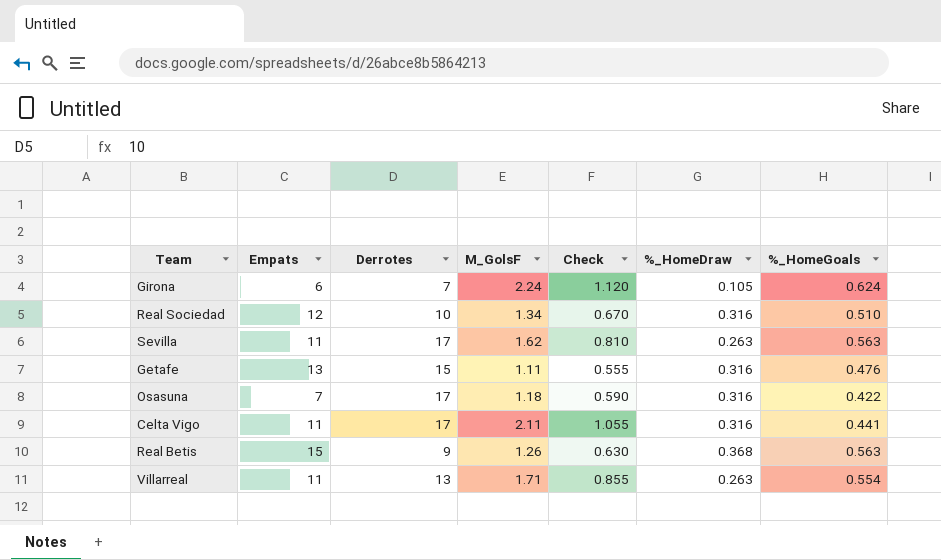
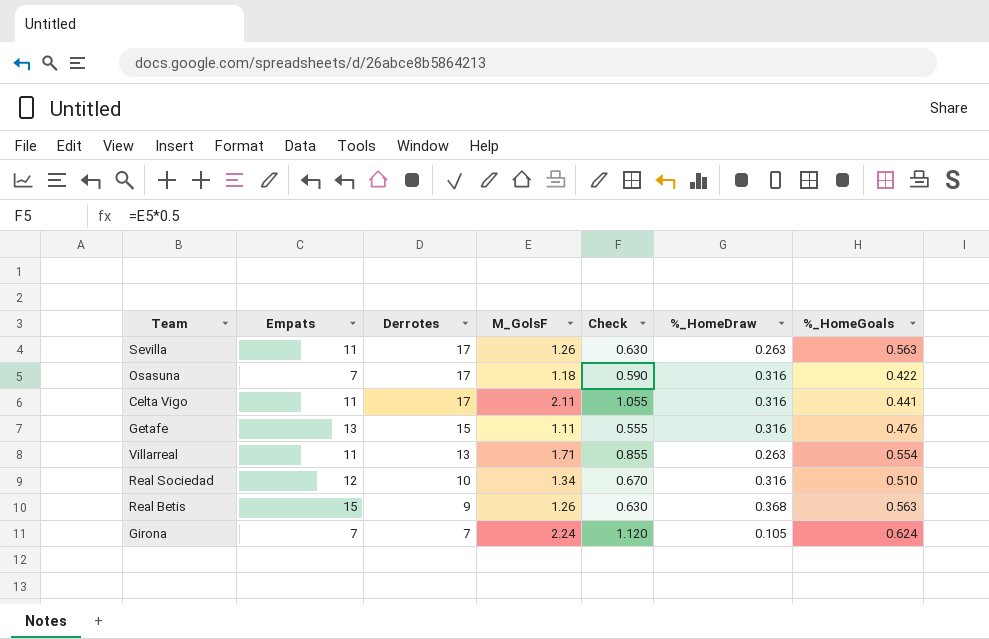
row order: none -> Derrotes descending
Sevilla | M_GolsF: 1.62 -> 1.26
Sevilla | Check: 0.810 -> 0.630
Girona | Empats: 6 -> 7

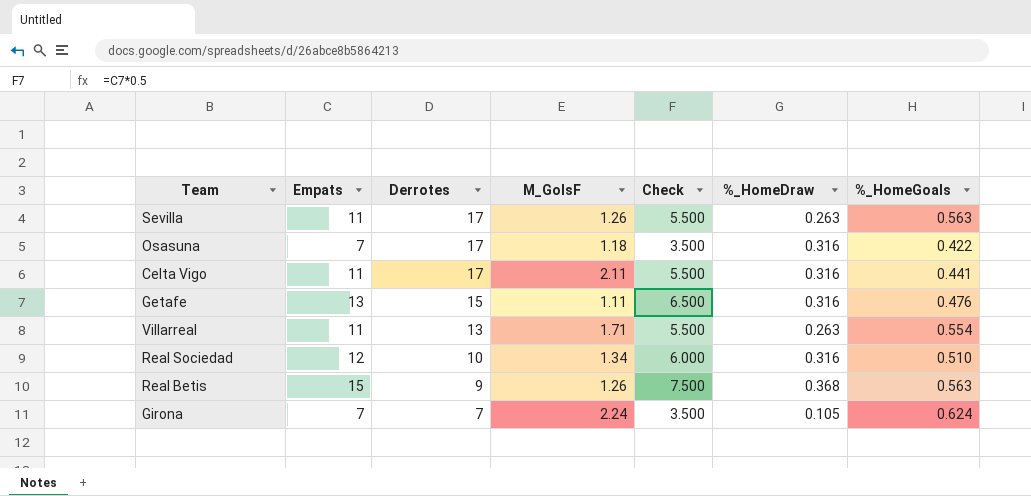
column Check | formula: [M_GolsF] * 0.5 -> [Empats] * 0.5

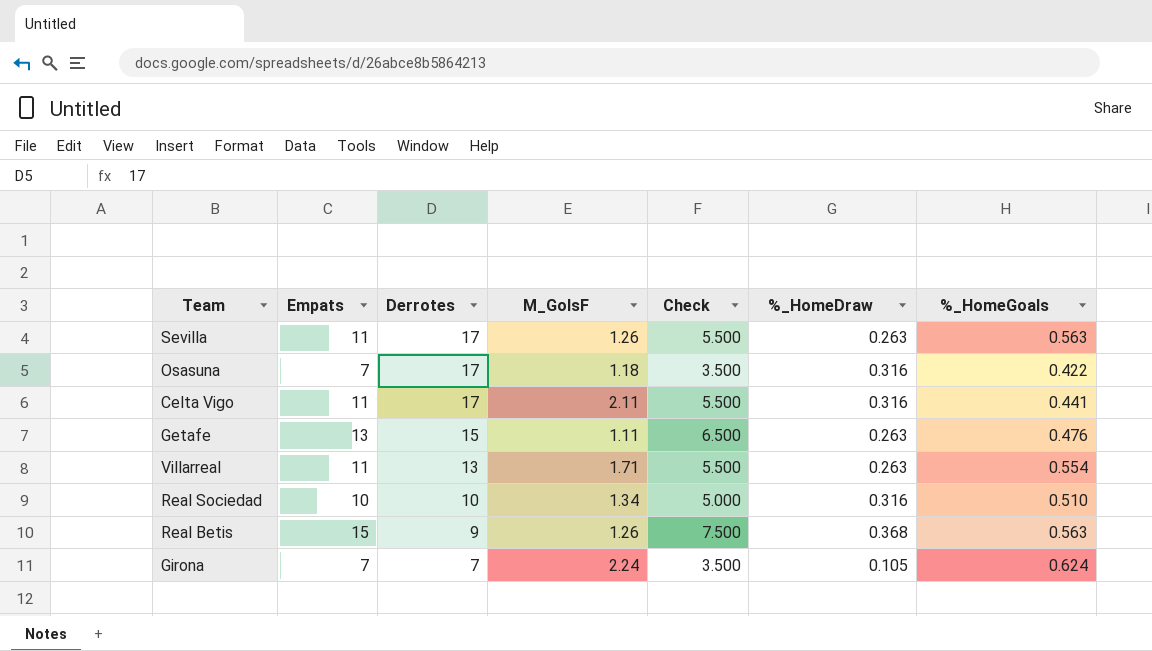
Getafe | %_HomeDraw: 0.316 -> 0.263
Real Sociedad | Empats: 12 -> 10
Real Sociedad | Check: 6.000 -> 5.000

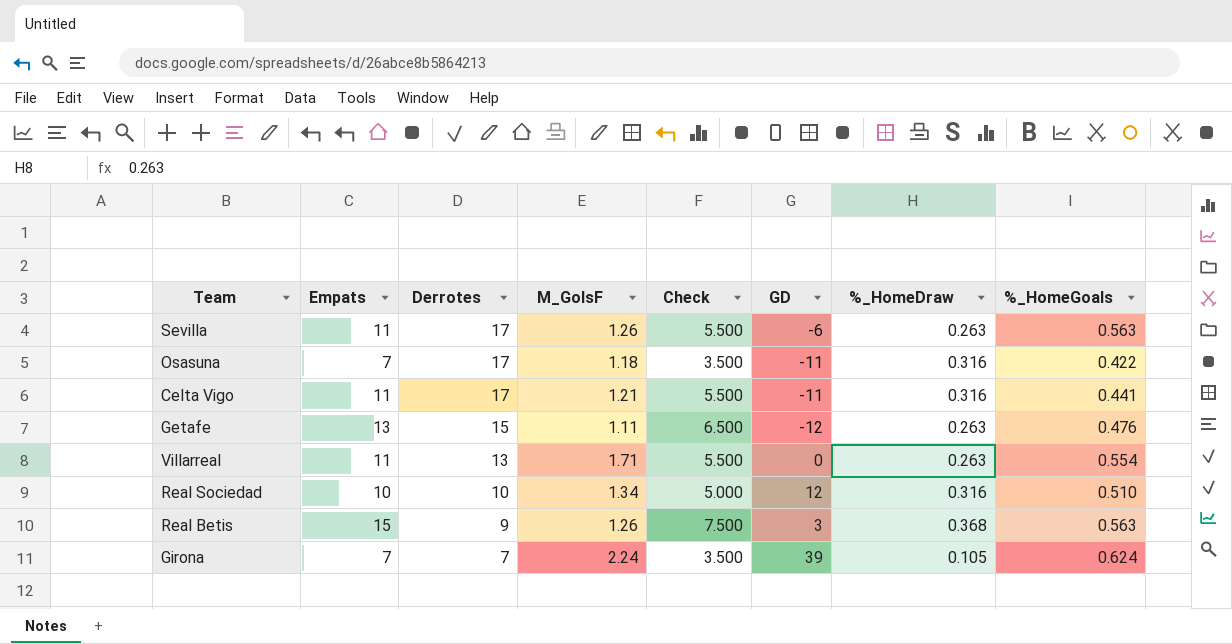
column GD | position: none -> 6
Celta Vigo | M_GolsF: 2.11 -> 1.21

